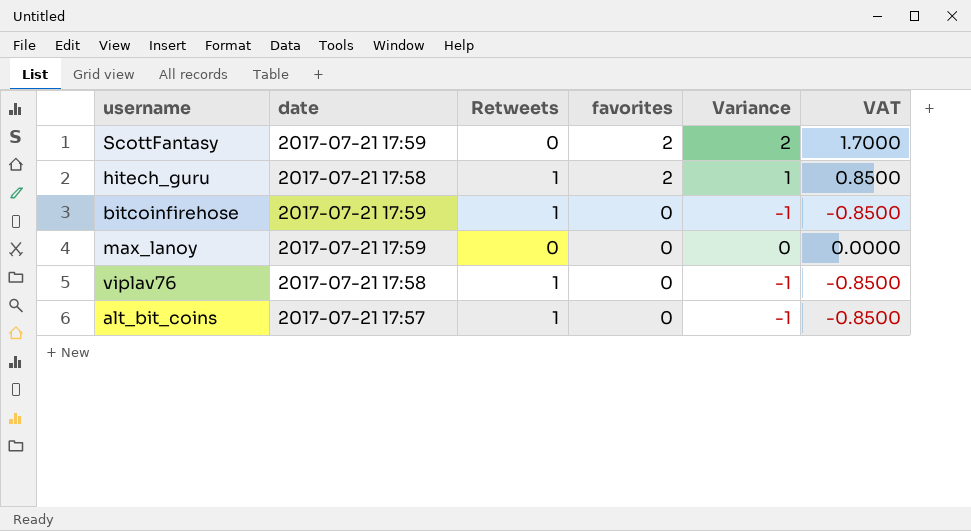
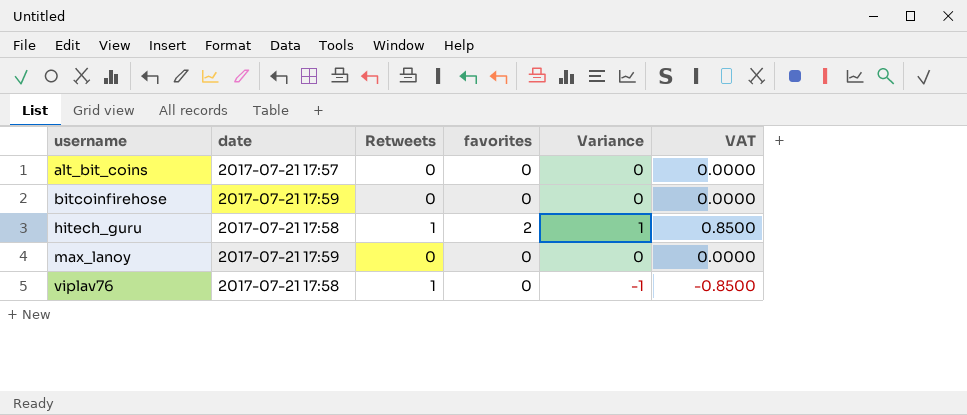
row order: favorites descending -> username ascending
row ScottFantasy: 2017-07-21 17:59 | 0 | 2 | 2 | 1.7000 -> none
alt_bit_coins | Retweets: 1 -> 0
alt_bit_coins | Variance: -1 -> 0
alt_bit_coins | VAT: -0.8500 -> 0.0000
bitcoinfirehose | Retweets: 1 -> 0
bitcoinfirehose | Variance: -1 -> 0
bitcoinfirehose | VAT: -0.8500 -> 0.0000

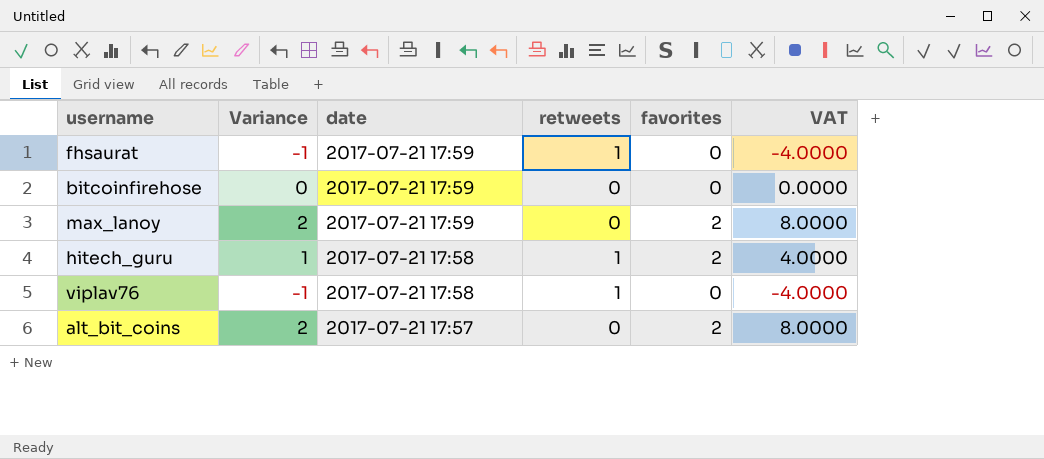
row order: username ascending -> date descending
column Variance | position: 5 -> 2
column name: Retweets -> retweets
column VAT | formula: [Variance] * 0.85 -> [Variance] * 4
row fhsaurat: none -> -1 | 2017-07-21 17:59 | 1 | 0 | -4.0000
max_lanoy | Variance: 0 -> 2
max_lanoy | favorites: 0 -> 2
alt_bit_coins | Variance: 0 -> 2
alt_bit_coins | favorites: 0 -> 2

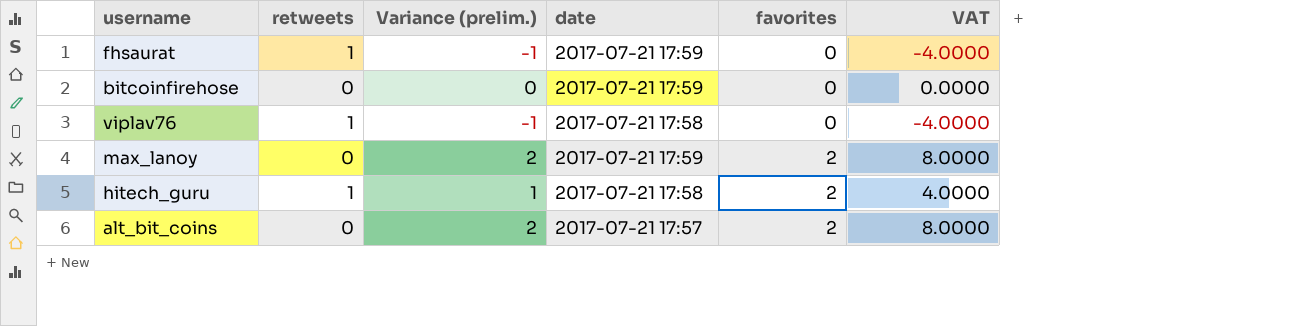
row order: date descending -> favorites ascending
column retweets | position: 4 -> 2
column name: Variance -> Variance (prelim.)

